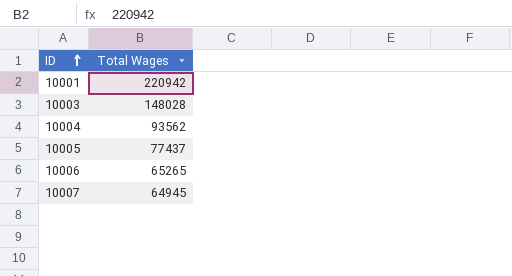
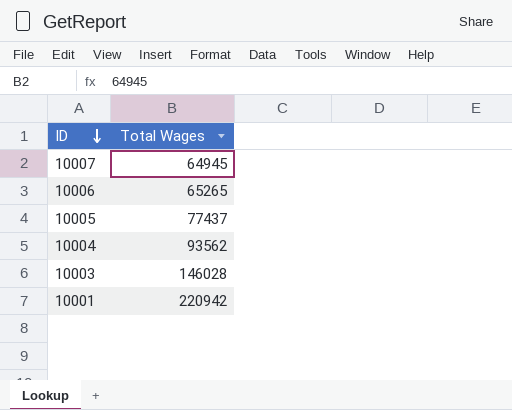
row order: ID ascending -> ID descending
10003 | Total Wages: 148028 -> 146028

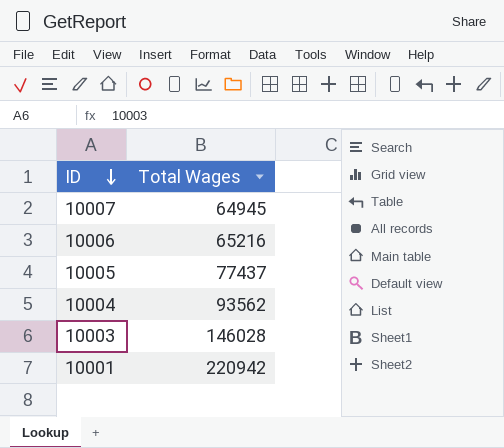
10006 | Total Wages: 65265 -> 65216

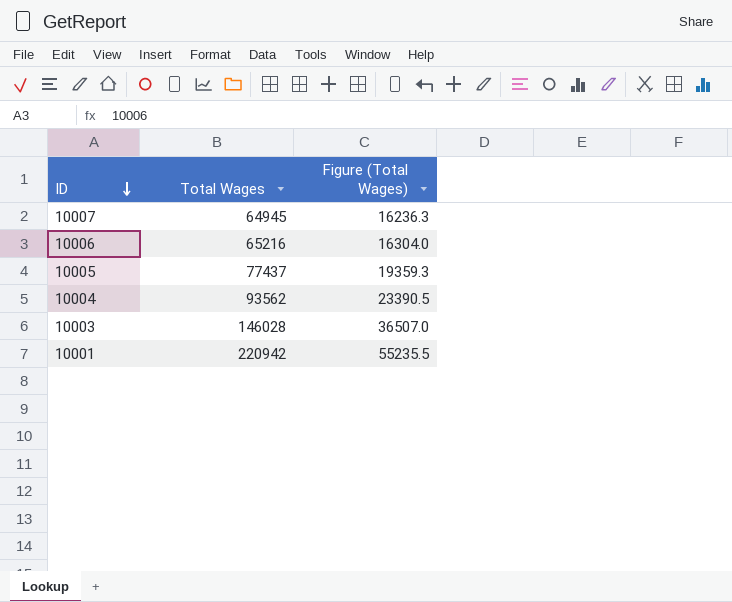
column Figure (Total Wages) | formula: none -> [Total Wages] * 0.25

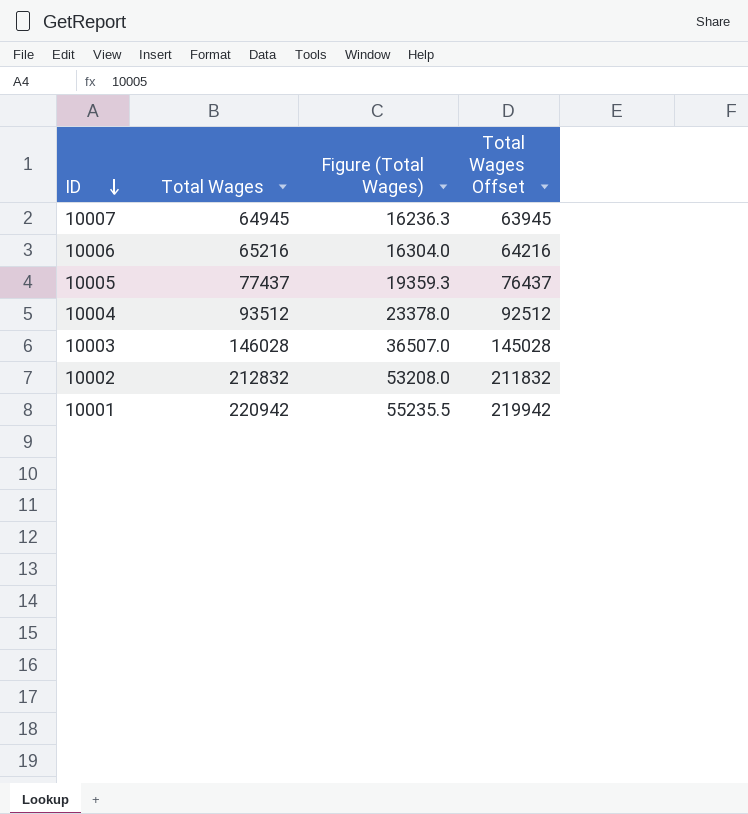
column Total Wages Offset | formula: none -> [Total Wages] - 1000
10004 | Total Wages: 93562 -> 93512
10004 | Figure (Total Wages): 23390.5 -> 23378.0
row 10002: none -> 212832 | 53208.0 | 211832

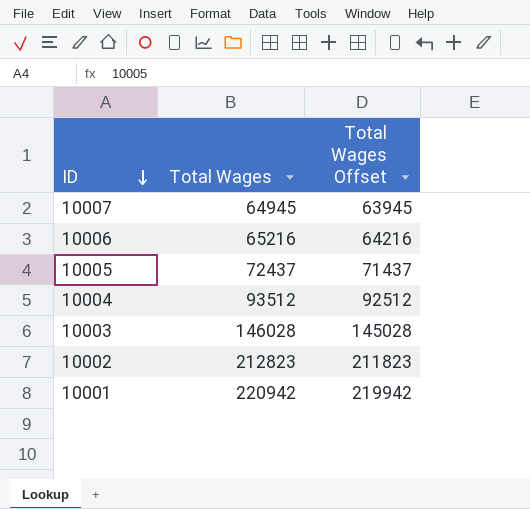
column Figure (Total Wages) | formula: [Total Wages] * 0.25 -> none
10005 | Total Wages: 77437 -> 72437
10005 | Total Wages Offset: 76437 -> 71437
10002 | Total Wages: 212832 -> 212823
10002 | Total Wages Offset: 211832 -> 211823

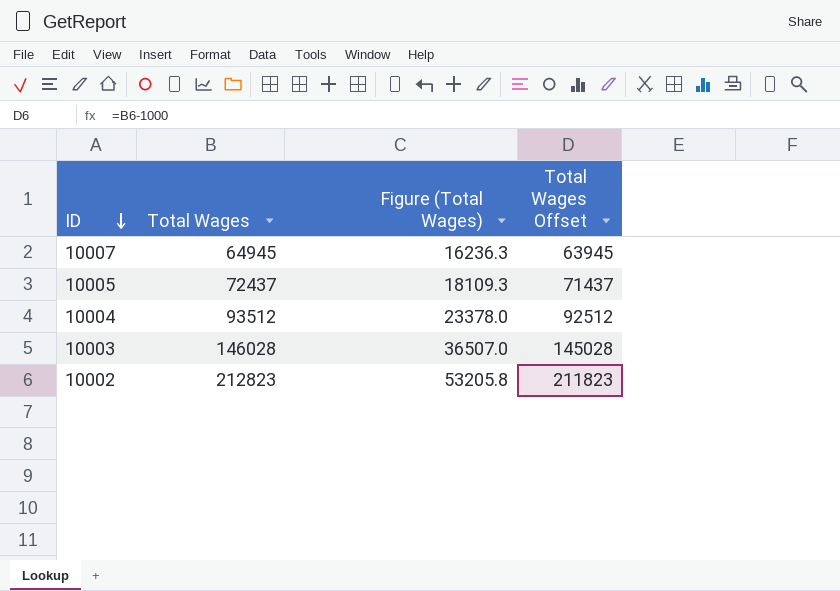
column Figure (Total Wages) | formula: none -> [Total Wages] * 0.25
row 10006: 65216 | 64216 -> none
row 10001: 220942 | 219942 -> none

